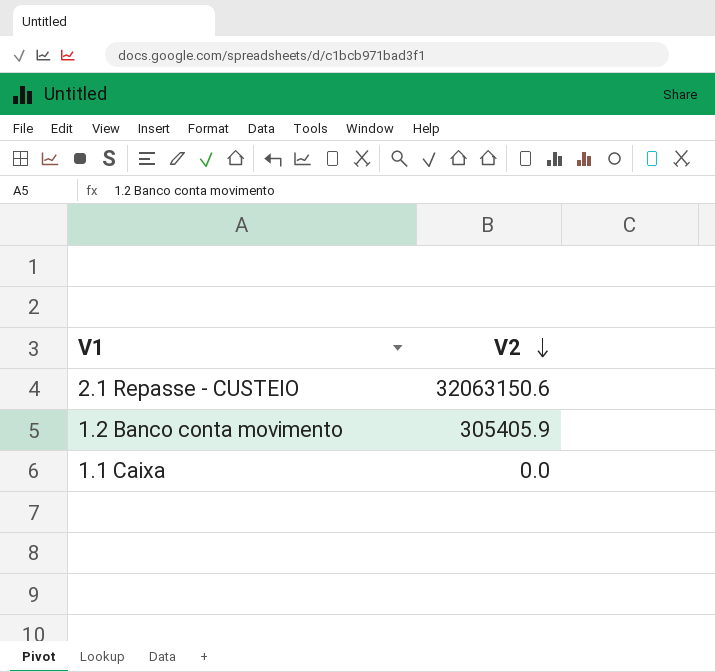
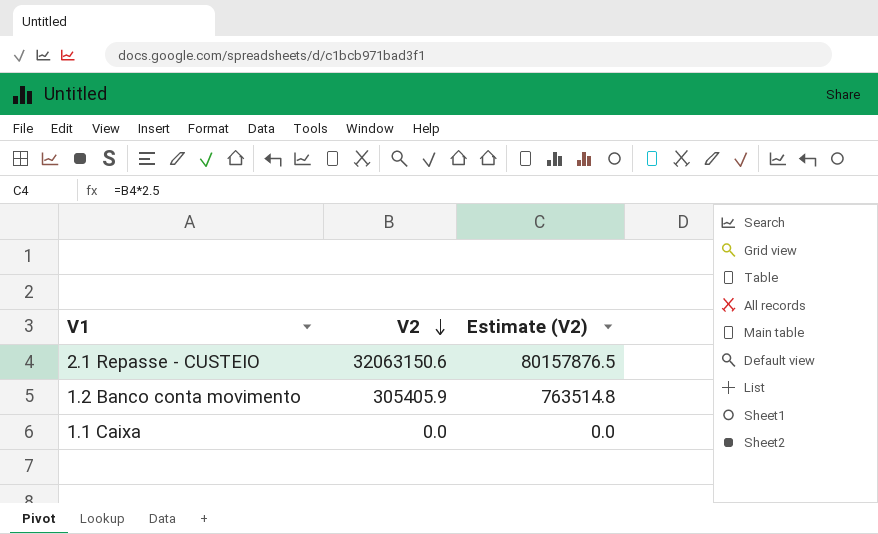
column Estimate (V2) | formula: none -> [V2] * 2.5

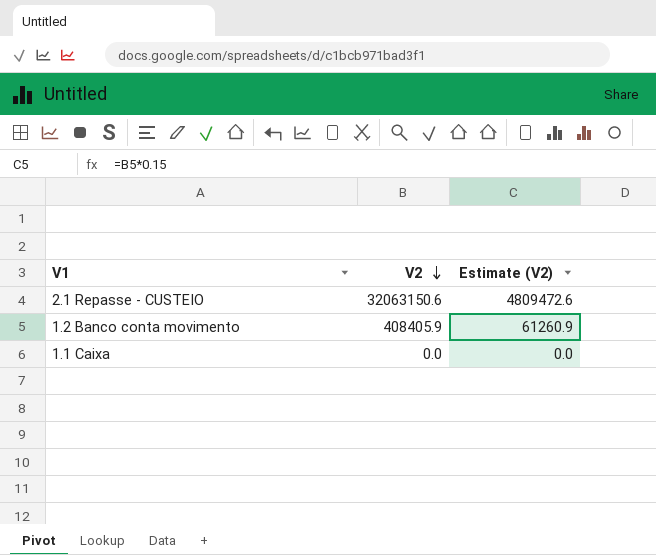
column Estimate (V2) | formula: [V2] * 2.5 -> [V2] * 0.15
1.2 Banco conta movimento | V2: 305405.9 -> 408405.9

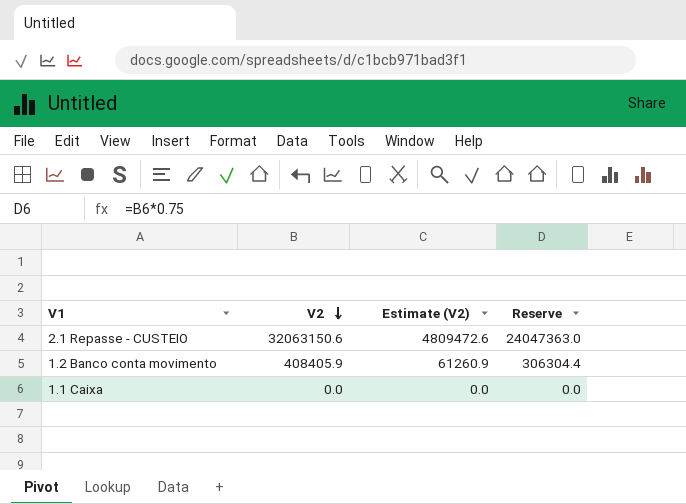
column Reserve | formula: none -> [V2] * 0.75

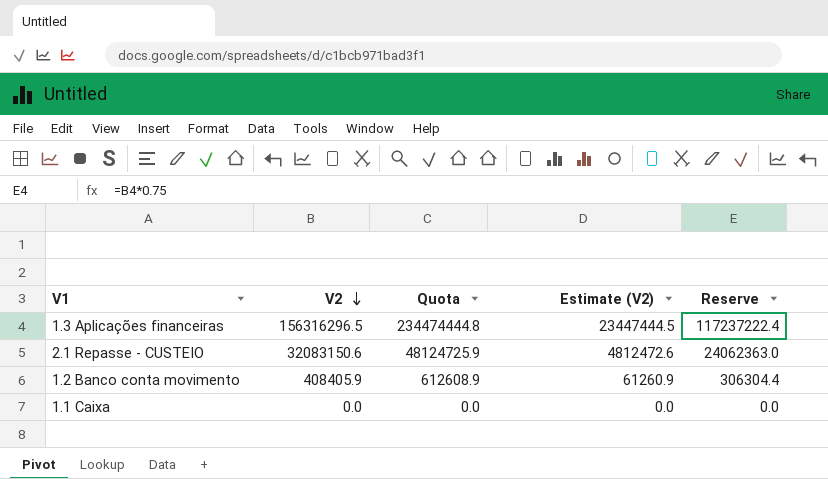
column Quota | formula: none -> [V2] * 1.5
row 1.3 Aplicações financeiras: none -> 156316296.5 | 234474444.8 | 23447444.5 | 117237222.4
2.1 Repasse - CUSTEIO | V2: 32063150.6 -> 32083150.6
2.1 Repasse - CUSTEIO | Estimate (V2): 4809472.6 -> 4812472.6
2.1 Repasse - CUSTEIO | Reserve: 24047363.0 -> 24062363.0

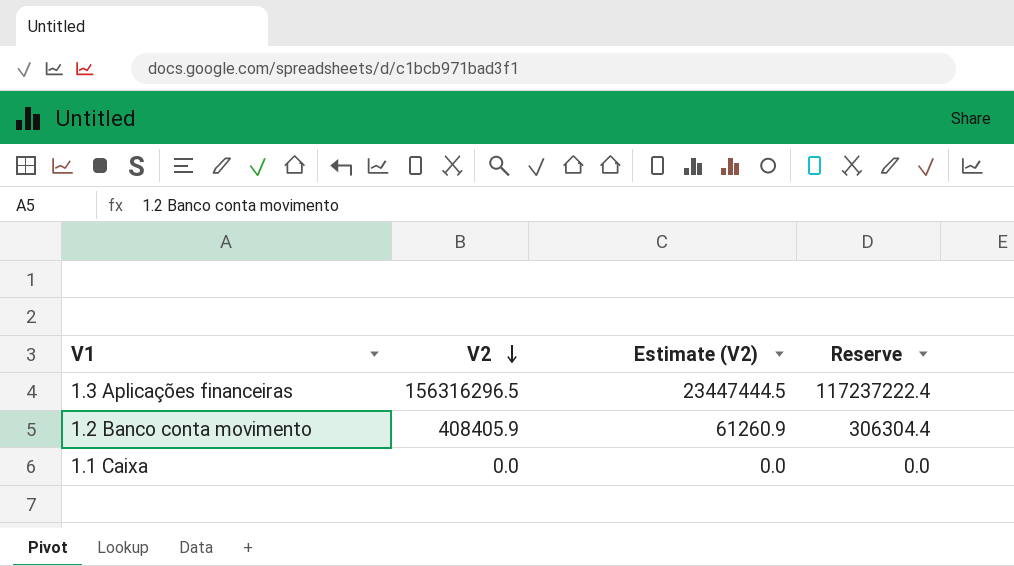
column Quota | formula: [V2] * 1.5 -> none
row 2.1 Repasse - CUSTEIO: 32083150.6 | 48124725.9 | 4812472.6 | 24062363.0 -> none

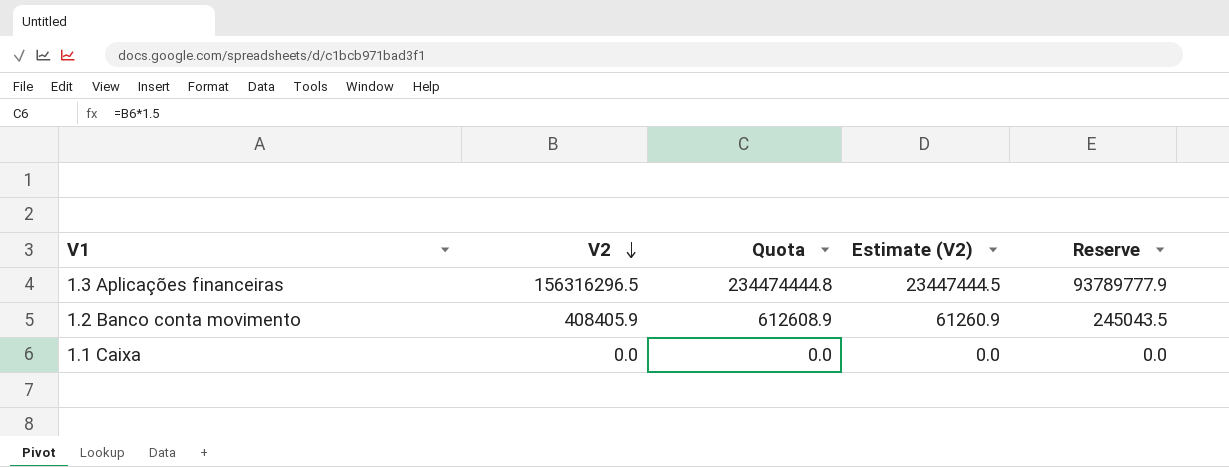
column Quota | formula: none -> [V2] * 1.5
column Reserve | formula: [V2] * 0.75 -> [V2] * 0.6

